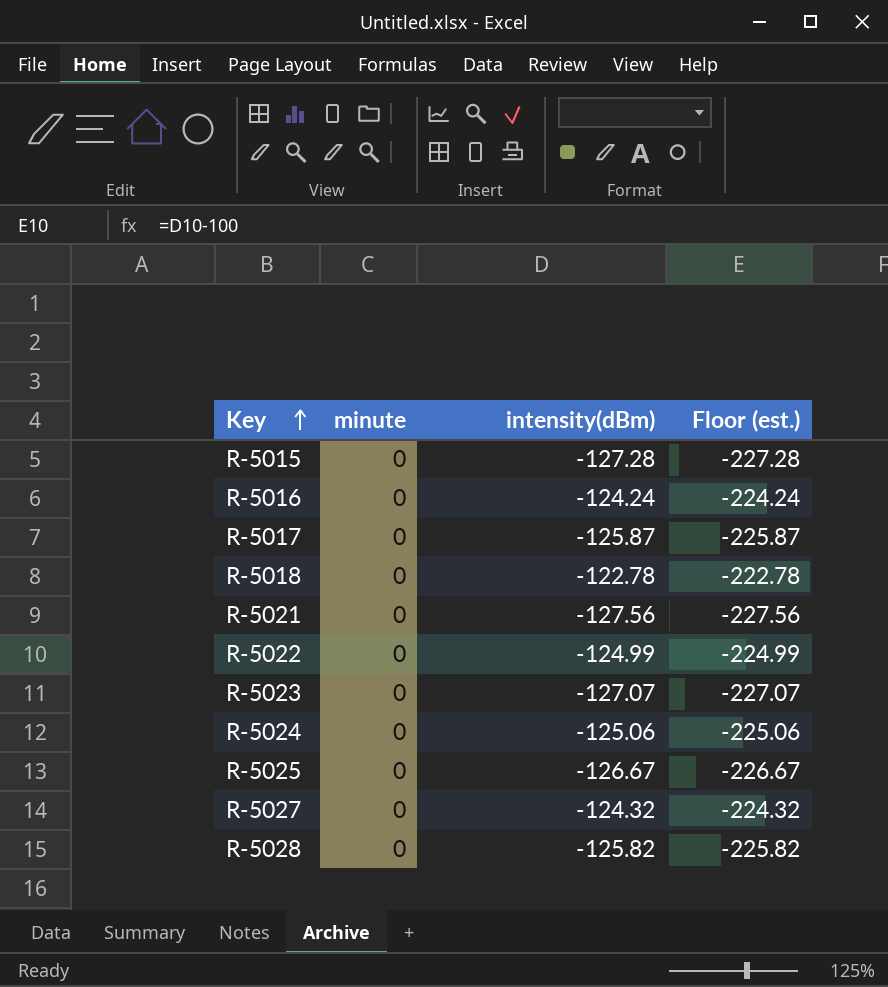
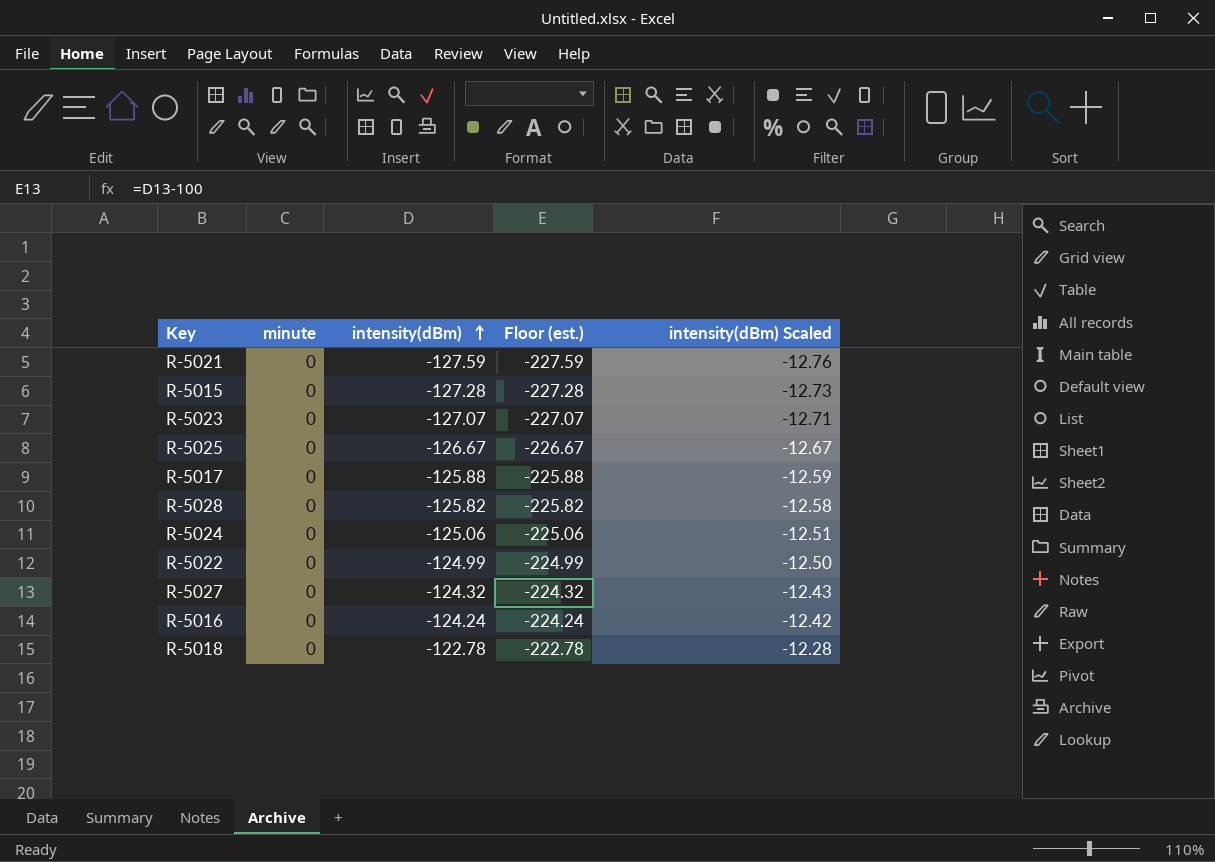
row order: Key ascending -> intensity(dBm) ascending
column intensity(dBm) Scaled | formula: none -> [intensity(dBm)] * 0.1
R-5021 | intensity(dBm): -127.56 -> -127.59
R-5021 | Floor (est.): -227.56 -> -227.59
R-5017 | intensity(dBm): -125.87 -> -125.88
R-5017 | Floor (est.): -225.87 -> -225.88

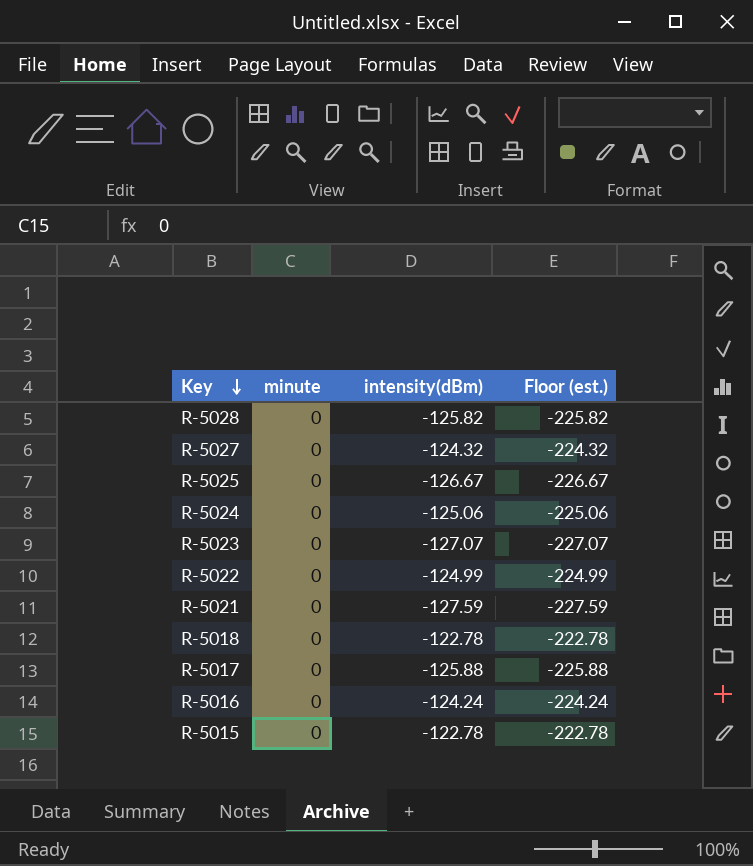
row order: intensity(dBm) ascending -> Key descending
column intensity(dBm) Scaled | formula: [intensity(dBm)] * 0.1 -> none
R-5015 | intensity(dBm): -127.28 -> -122.78
R-5015 | Floor (est.): -227.28 -> -222.78

